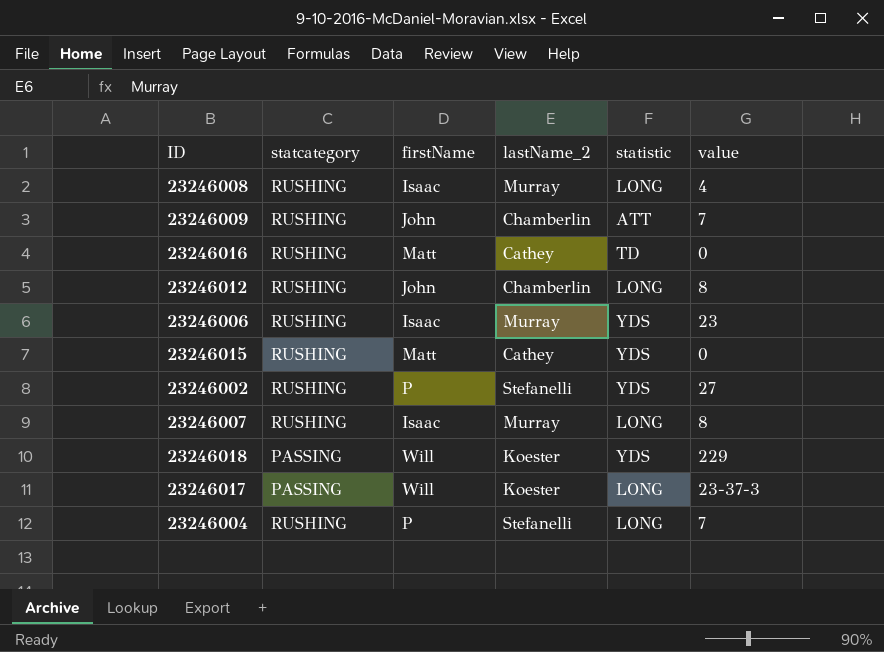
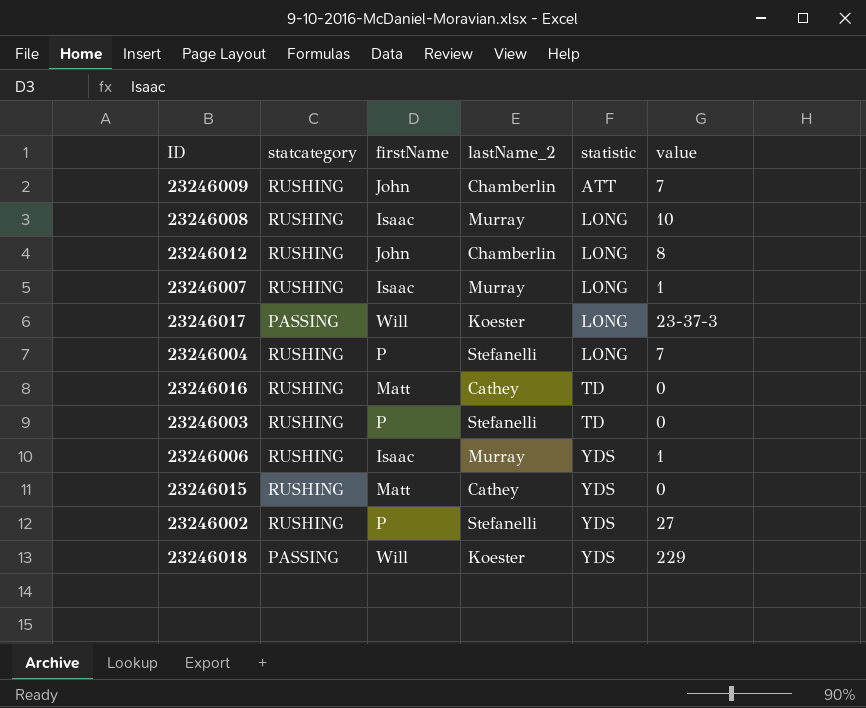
row order: none -> statistic ascending
23246008 | value: 4 -> 10
23246007 | value: 8 -> 1
row 23246003: none -> RUSHING | P | Stefanelli | TD | 0
23246006 | value: 23 -> 1

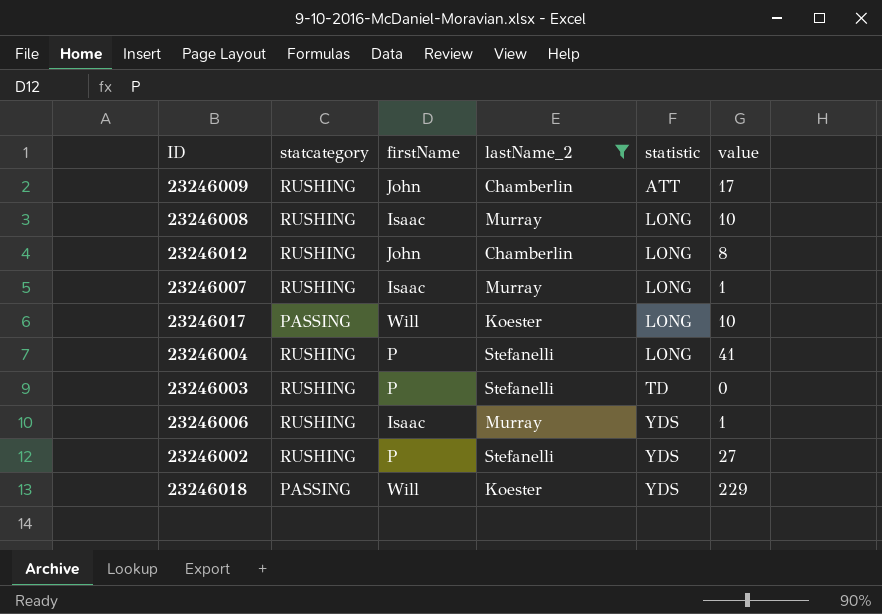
filter: none -> lastName_2 != Cathey
23246009 | value: 7 -> 17
23246017 | value: 23-37-3 -> 10
23246004 | value: 7 -> 41

